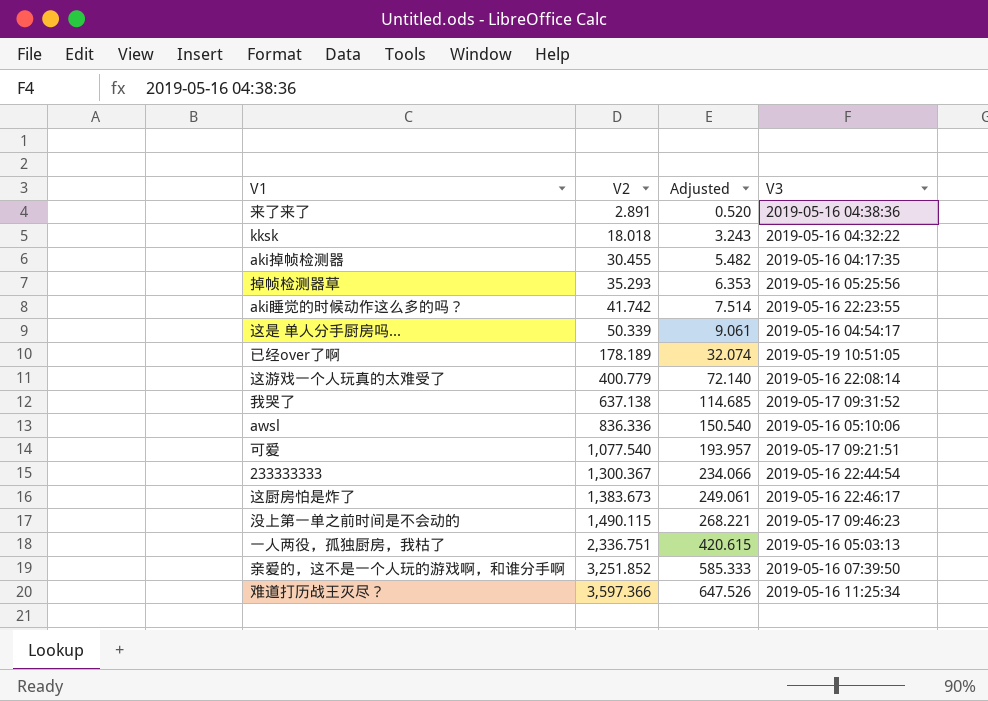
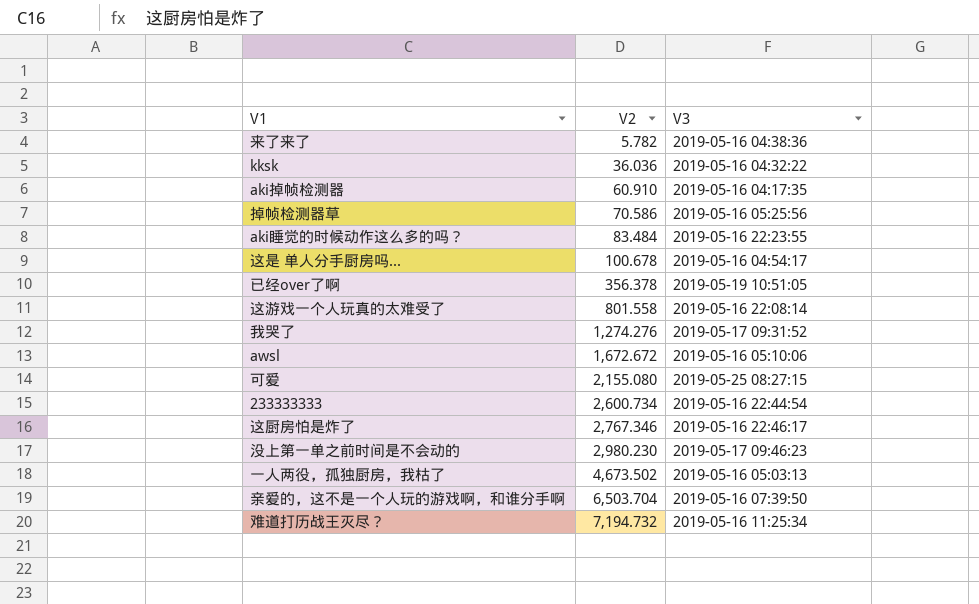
column Adjusted | formula: [V2] * 0.18 -> none
来了来了 | V2: 2.891 -> 5.782
kksk | V2: 18.018 -> 36.036
aki掉帧检测器 | V2: 30.455 -> 60.910
掉帧检测器草 | V2: 35.293 -> 70.586
aki睡觉的时候动作这么多的吗？ | V2: 41.742 -> 83.484
这是 单人分手厨房吗... | V2: 50.339 -> 100.678
已经over了啊 | V2: 178.189 -> 356.378
这游戏一个人玩真的太难受了 | V2: 400.779 -> 801.558
我哭了 | V2: 637.138 -> 1,274.276
awsl | V2: 836.336 -> 1,672.672
可爱 | V2: 1,077.540 -> 2,155.080
可爱 | V3: 2019-05-17 09:21:51 -> 2019-05-25 08:27:15
233333333 | V2: 1,300.367 -> 2,600.734
这厨房怕是炸了 | V2: 1,383.673 -> 2,767.346
没上第一单之前时间是不会动的 | V2: 1,490.115 -> 2,980.230
一人两役，孤独厨房，我枯了 | V2: 2,336.751 -> 4,673.502
亲爱的，这不是一个人玩的游戏啊，和谁分手啊 | V2: 3,251.852 -> 6,503.704
难道打历战王灭尽？ | V2: 3,597.366 -> 7,194.732

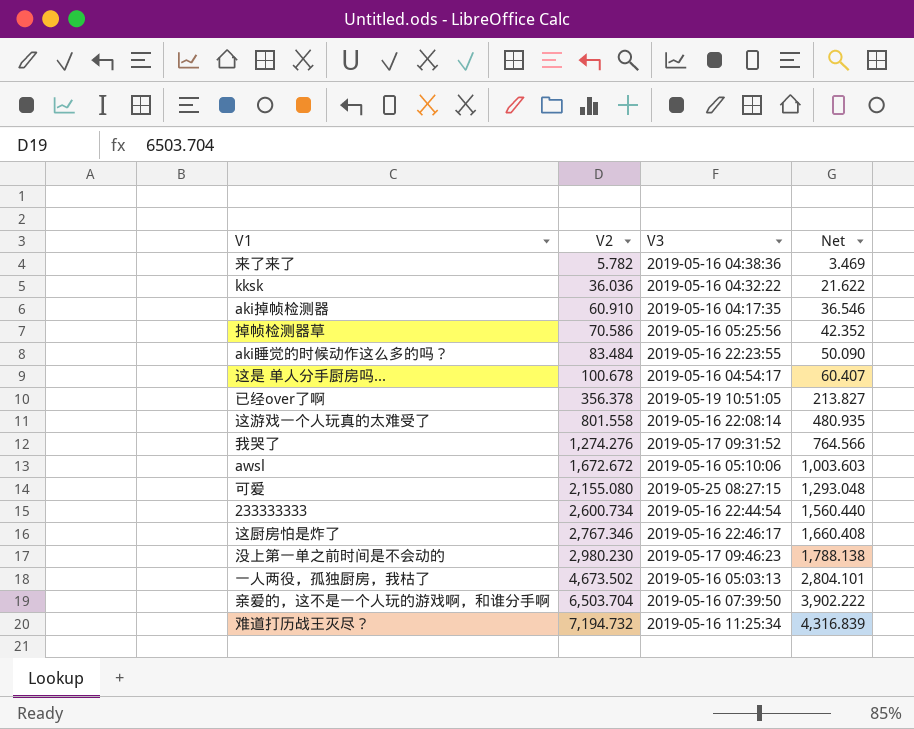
column Net | formula: none -> [V2] * 0.6

